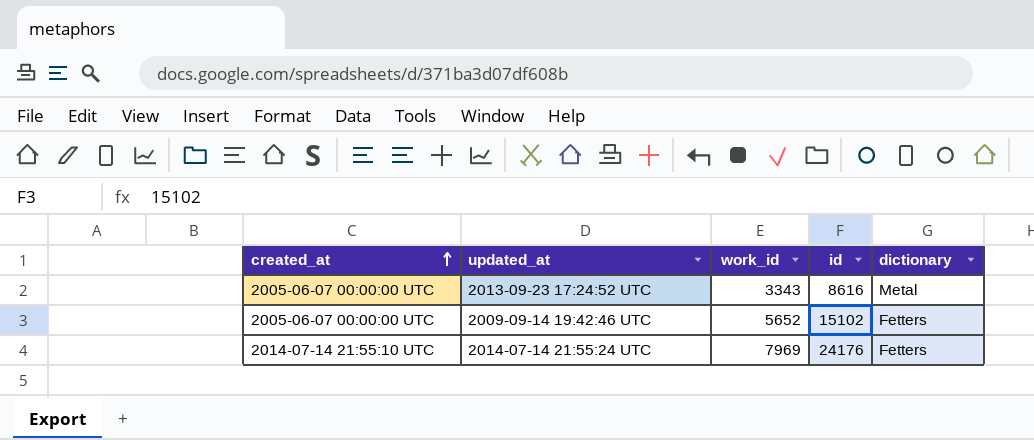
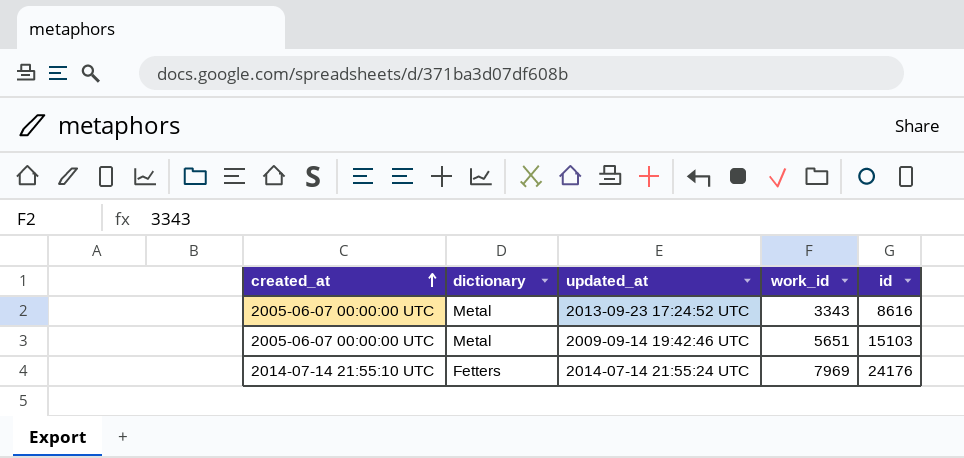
column dictionary | position: 5 -> 2
2009-09-14 19:42:46 UTC | dictionary: Fetters -> Metal
2009-09-14 19:42:46 UTC | work_id: 5652 -> 5651
2009-09-14 19:42:46 UTC | id: 15102 -> 15103

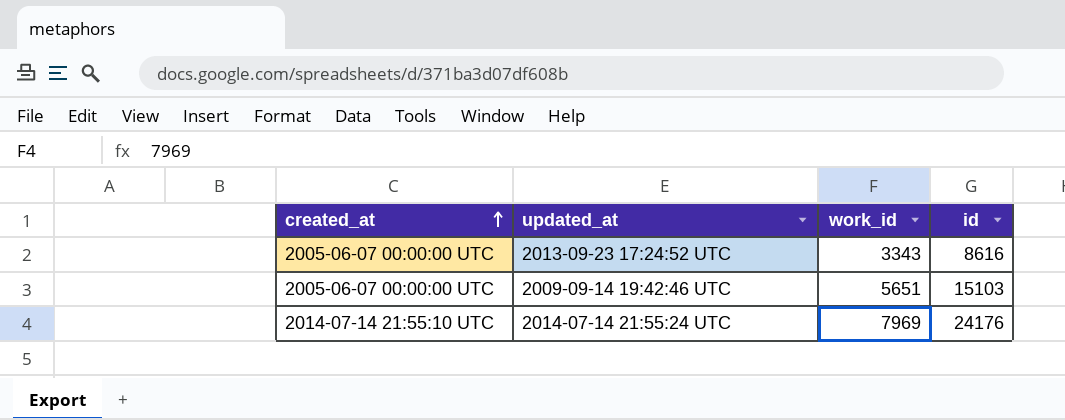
column dictionary | position: 2 -> none

